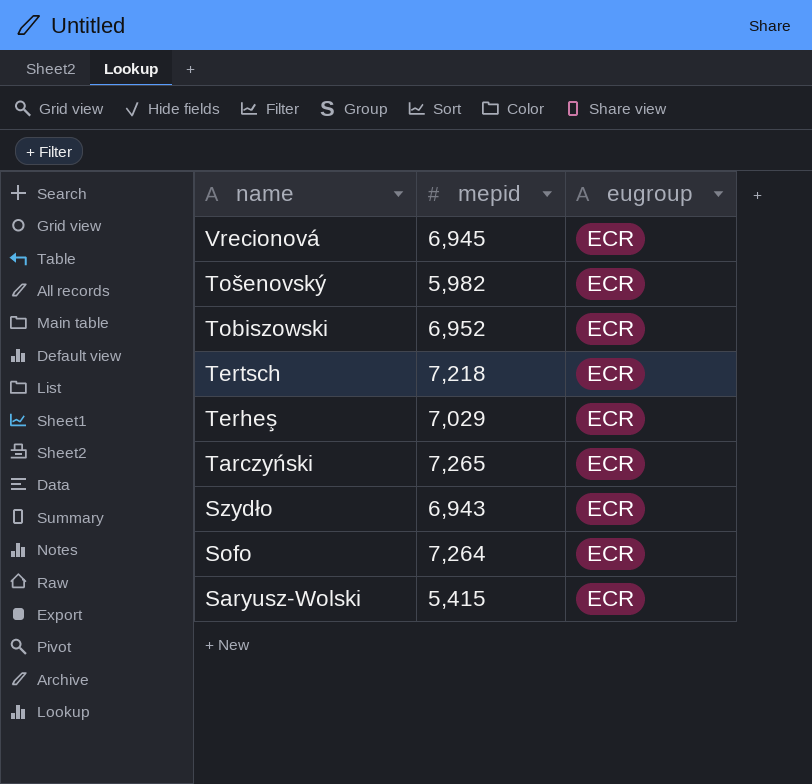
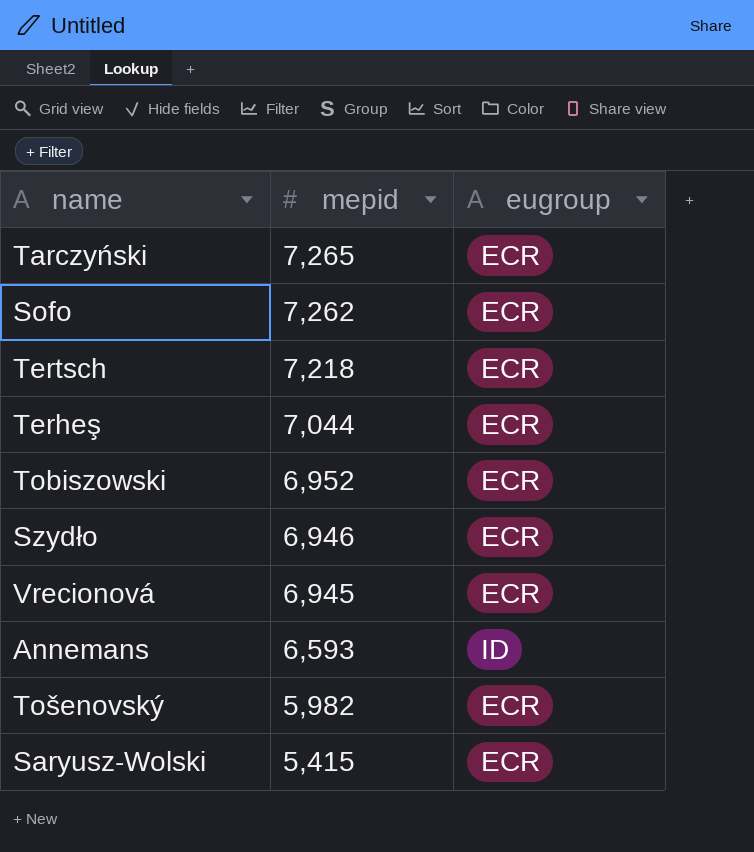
row order: name descending -> mepid descending
Sofo | mepid: 7,264 -> 7,262
Terheş | mepid: 7,029 -> 7,044
Szydło | mepid: 6,943 -> 6,946
row Annemans: none -> 6,593 | ID

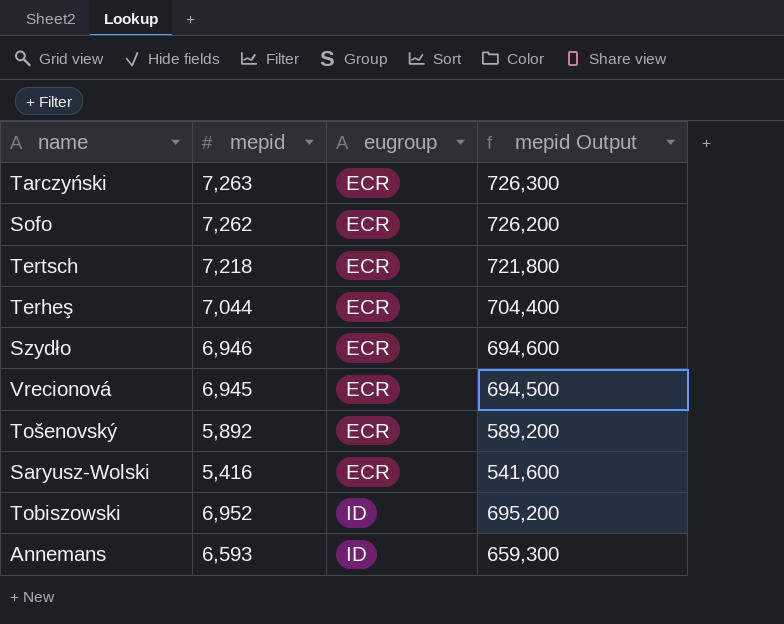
row order: mepid descending -> eugroup ascending
column mepid Output | formula: none -> [mepid] * 100
Tarczyński | mepid: 7,265 -> 7,263
Tošenovský | mepid: 5,982 -> 5,892
Saryusz-Wolski | mepid: 5,415 -> 5,416
Tobiszowski | eugroup: ECR -> ID

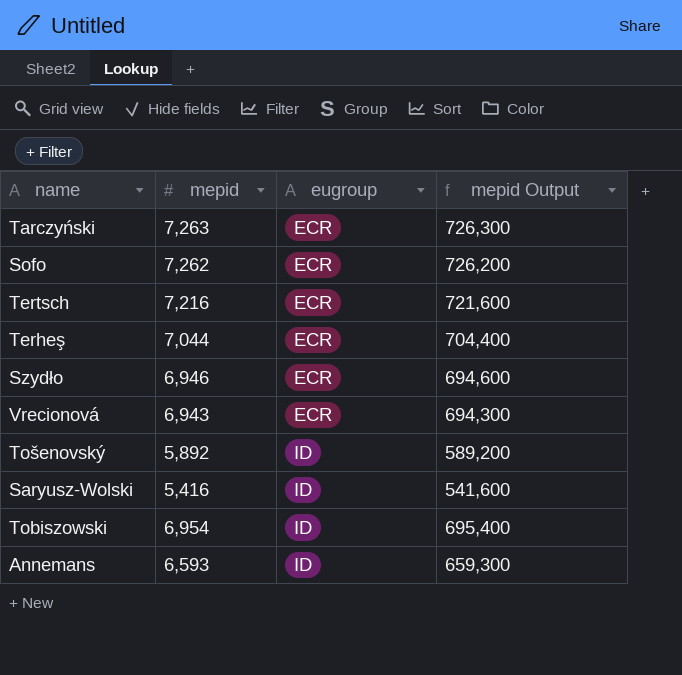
Tertsch | mepid: 7,218 -> 7,216
Tertsch | mepid Output: 721,800 -> 721,600
Vrecionová | mepid: 6,945 -> 6,943
Vrecionová | mepid Output: 694,500 -> 694,300
Tošenovský | eugroup: ECR -> ID
Saryusz-Wolski | eugroup: ECR -> ID
Tobiszowski | mepid: 6,952 -> 6,954
Tobiszowski | mepid Output: 695,200 -> 695,400

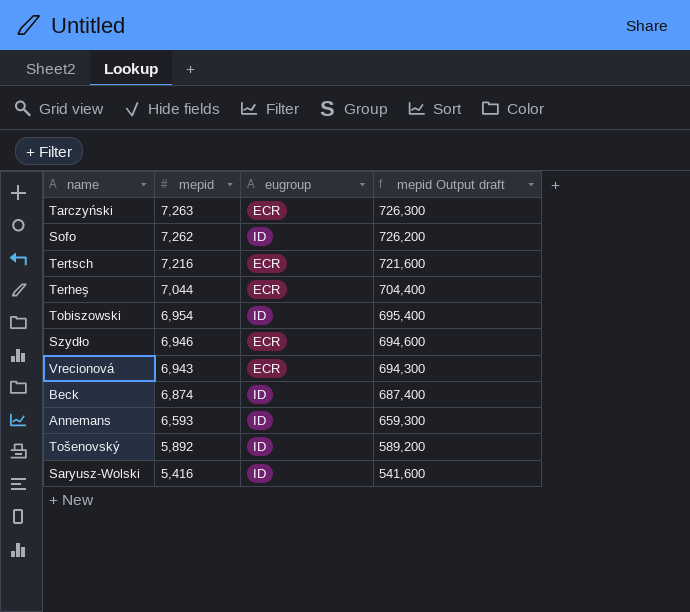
row order: eugroup ascending -> mepid descending
column name: mepid Output -> mepid Output draft
Sofo | eugroup: ECR -> ID
row Beck: none -> 6,874 | ID | 687,400

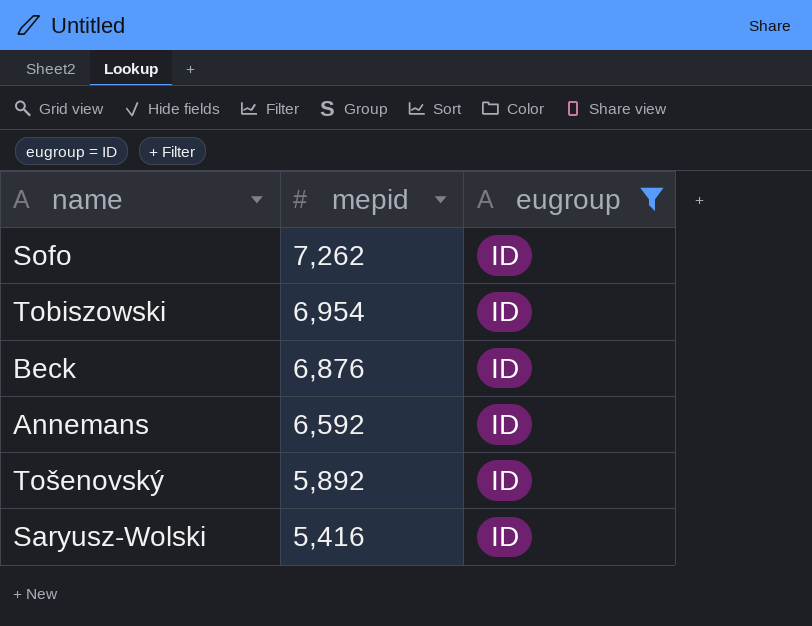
filter: none -> eugroup = ID
column mepid Output draft | formula: [mepid] * 100 -> none
Beck | mepid: 6,874 -> 6,876
Annemans | mepid: 6,593 -> 6,592

